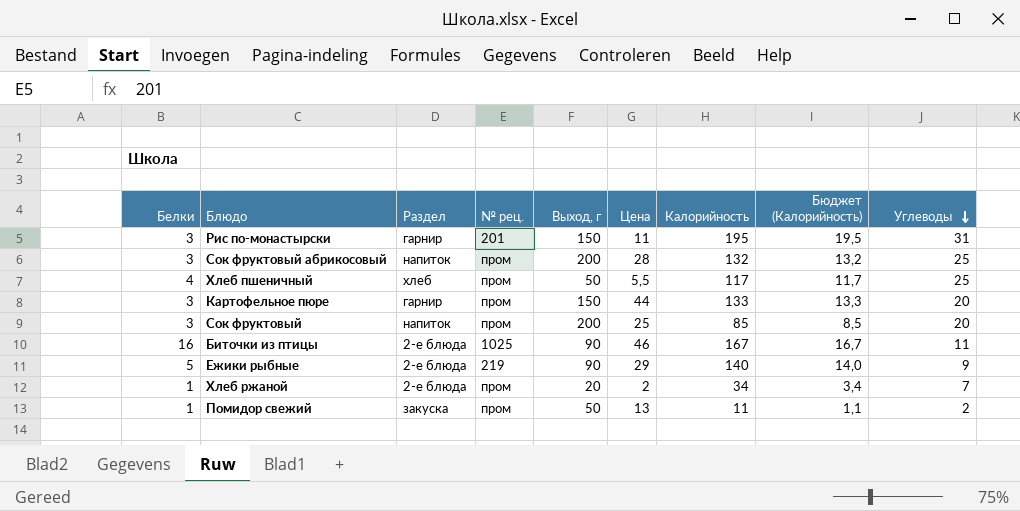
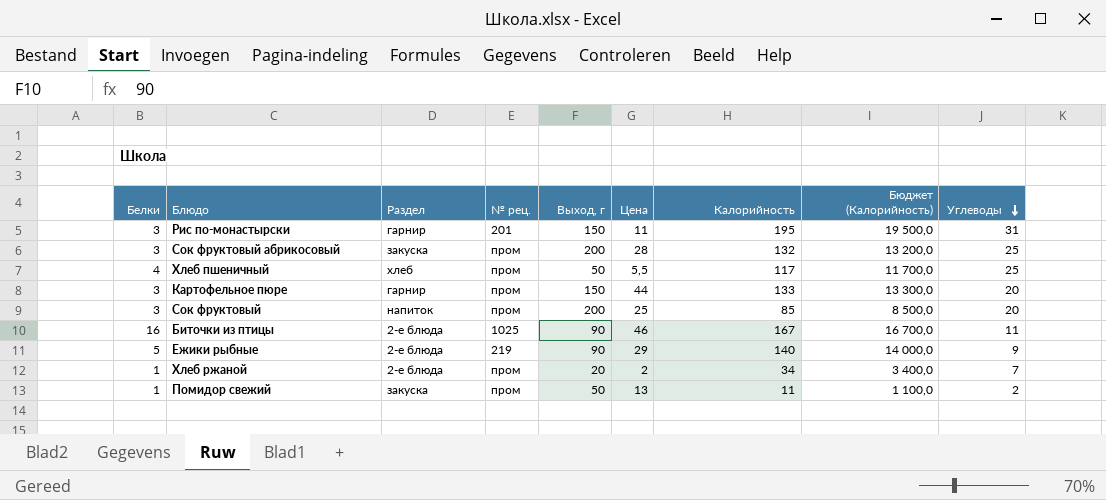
column Бюджет (Калорийность) | formula: [Калорийность] * 0,1 -> [Калорийность] * 100
Сок фруктовый абрикосовый | Раздел: напиток -> закуска

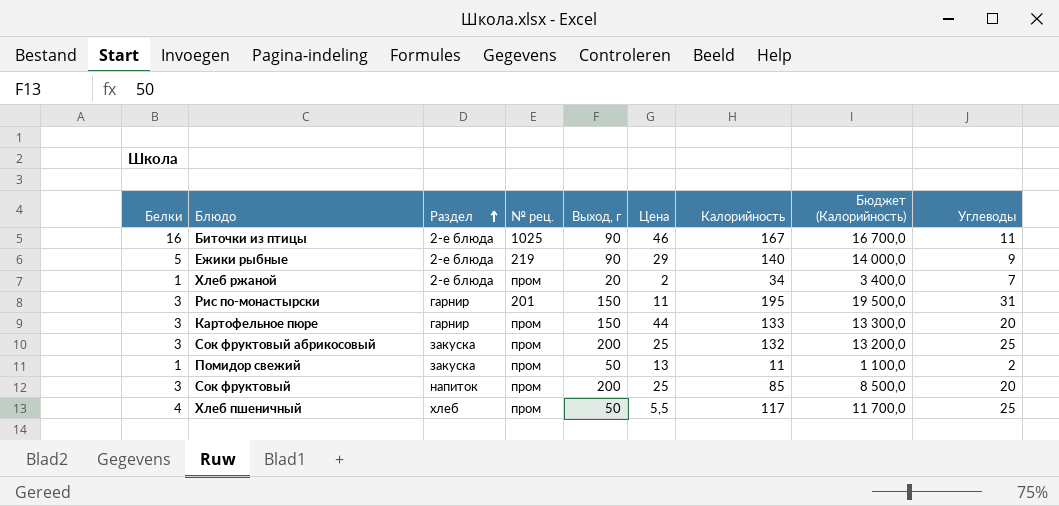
row order: Углеводы descending -> Раздел ascending
Сок фруктовый абрикосовый | Цена: 28 -> 25

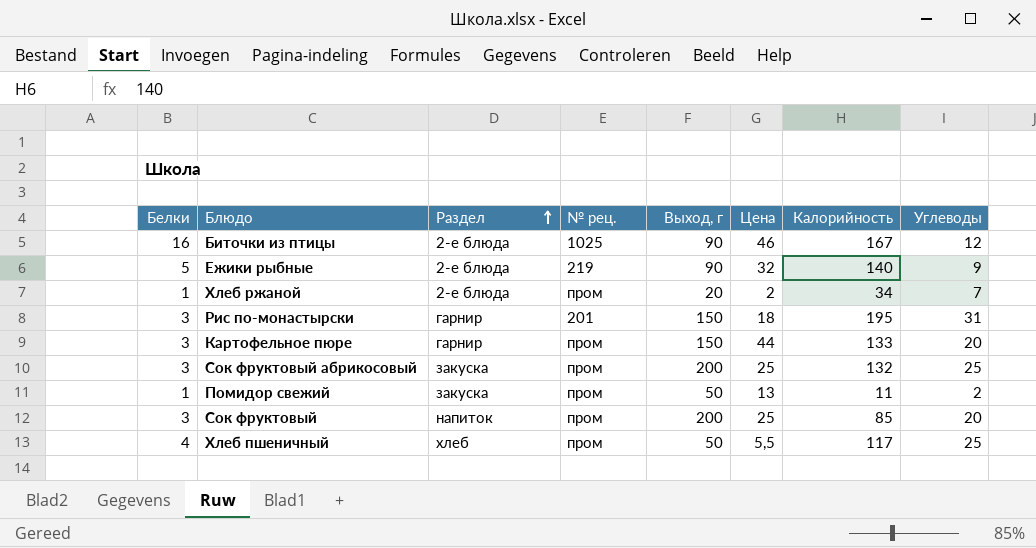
column Бюджет (Калорийность) | formula: [Калорийность] * 100 -> none
Биточки из птицы | Углеводы: 11 -> 12
Ежики рыбные | Цена: 29 -> 32
Рис по-монастырски | Цена: 11 -> 18

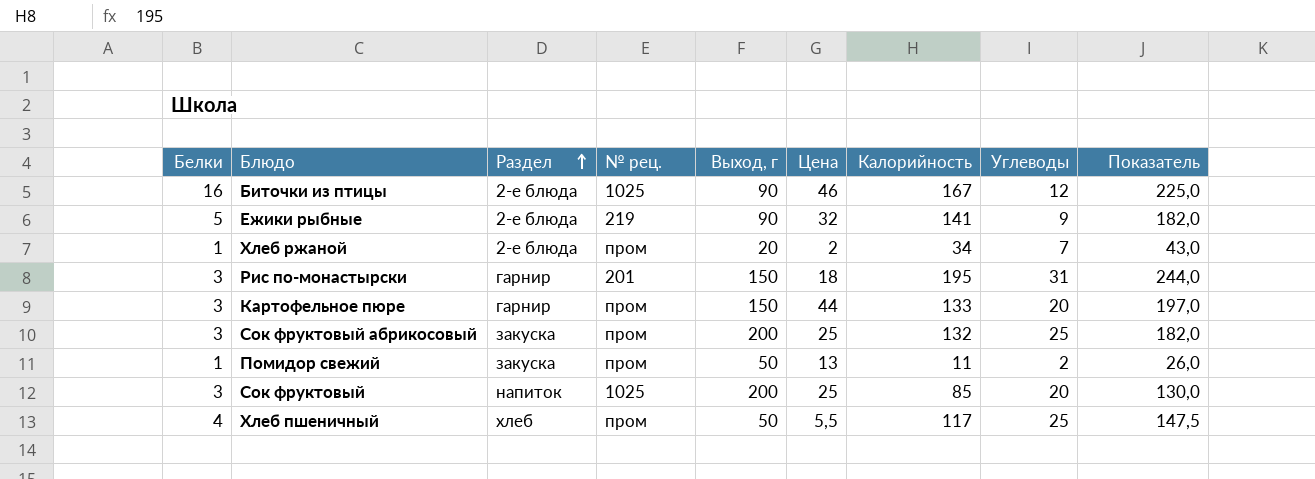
column Показатель | formula: none -> [Цена] + [Калорийность] + [Углеводы]
Ежики рыбные | Калорийность: 140 -> 141
Сок фруктовый | № рец.: пром -> 1025

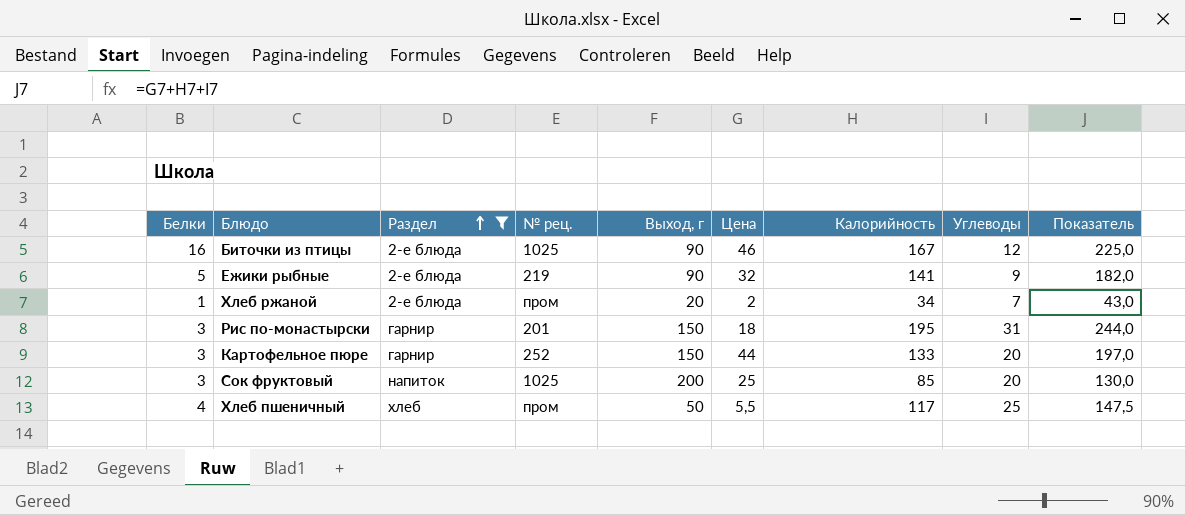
filter: none -> Раздел != закуска
Картофельное пюре | № рец.: пром -> 252

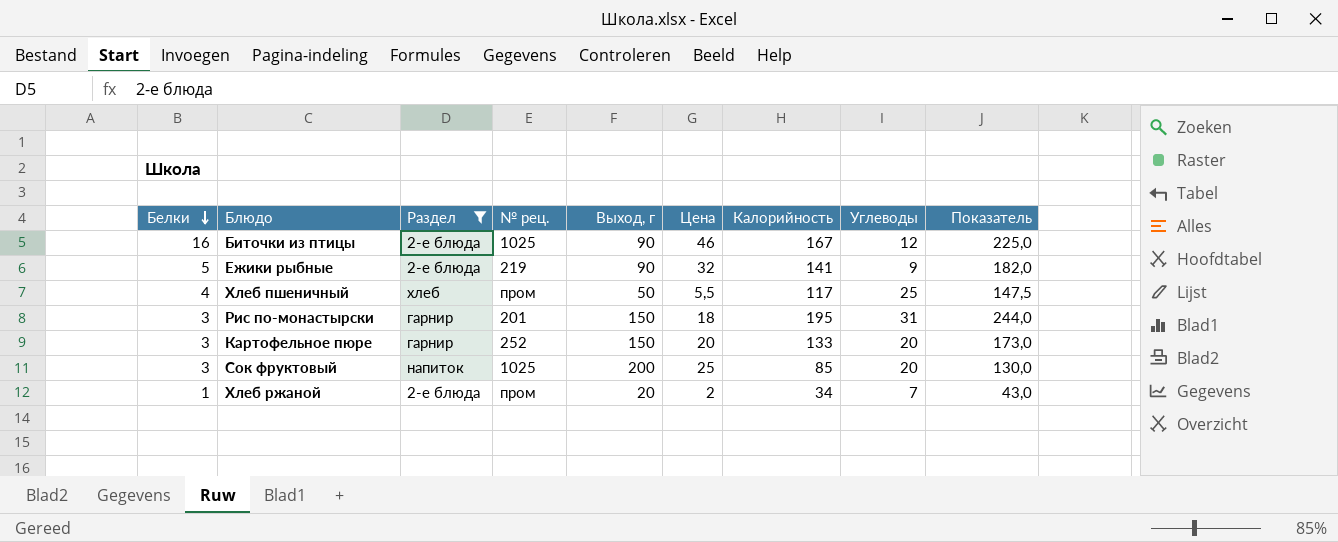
row order: Раздел ascending -> Белки descending
Картофельное пюре | Цена: 44 -> 20
Картофельное пюре | Показатель: 197,0 -> 173,0

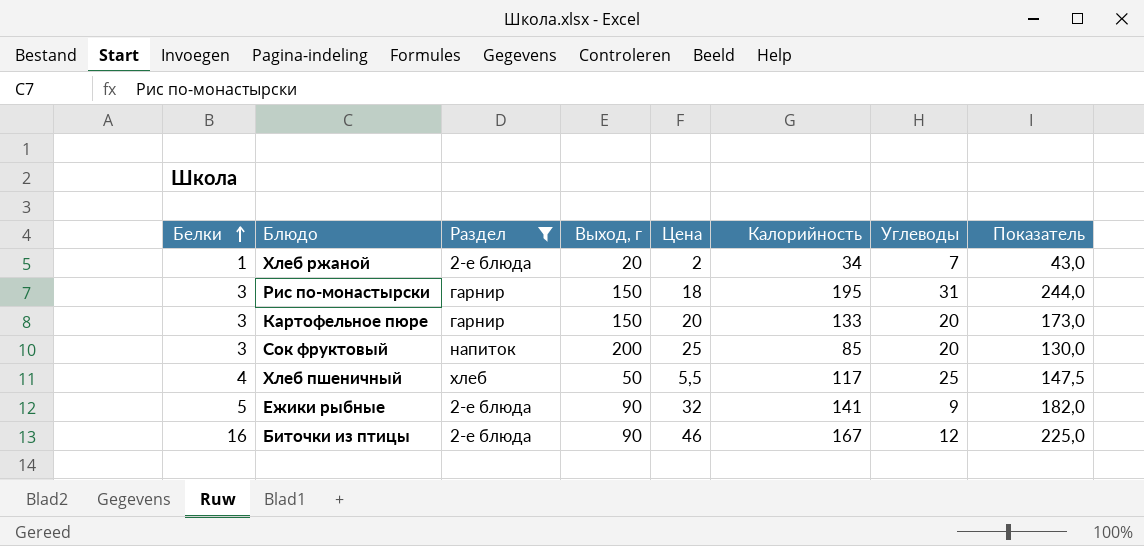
row order: Белки descending -> Белки ascending
column № рец. | position: 4 -> none

